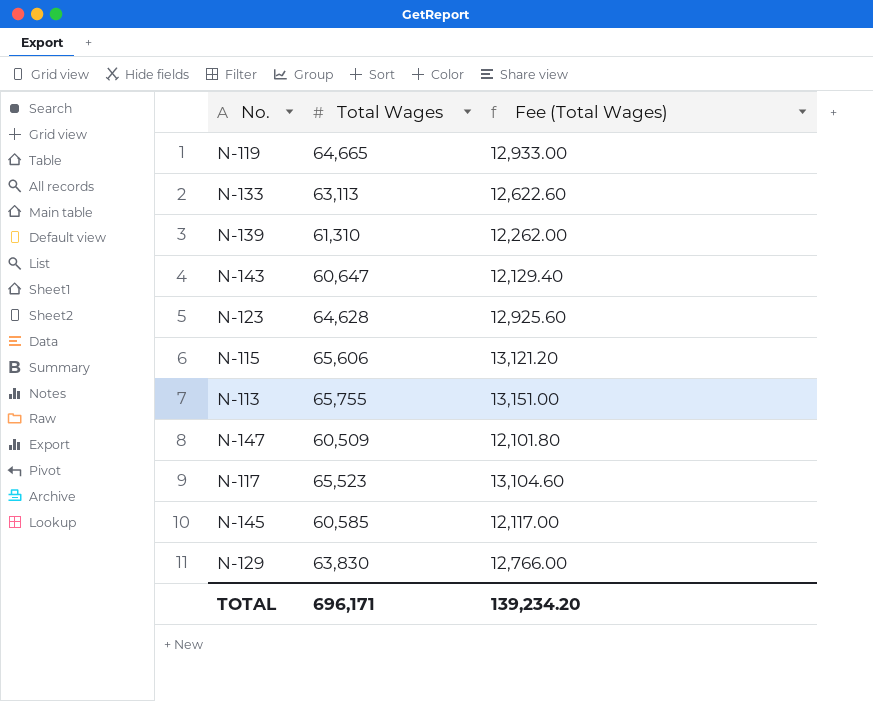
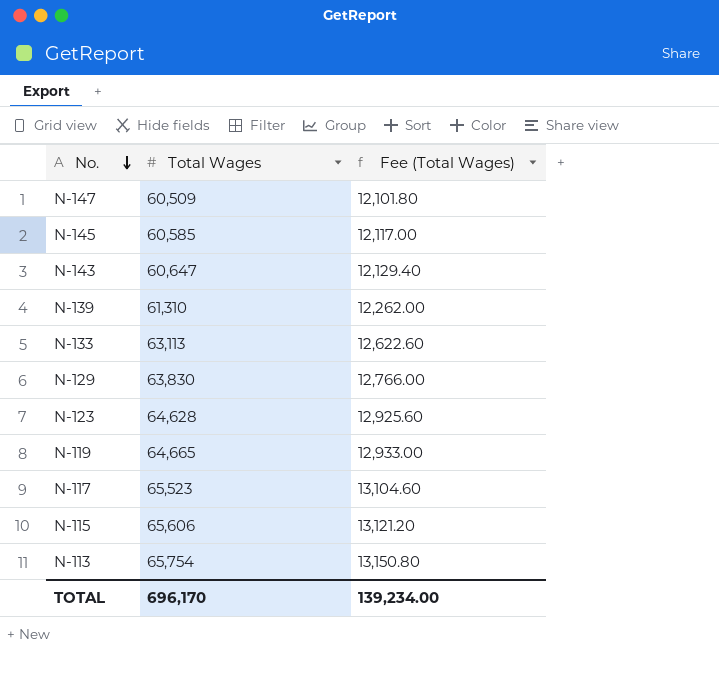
row order: none -> No. descending
N-113 | Total Wages: 65,755 -> 65,754
N-113 | Fee (Total Wages): 13,151.00 -> 13,150.80
TOTAL | Total Wages: 696,171 -> 696,170
TOTAL | Fee (Total Wages): 139,234.20 -> 139,234.00

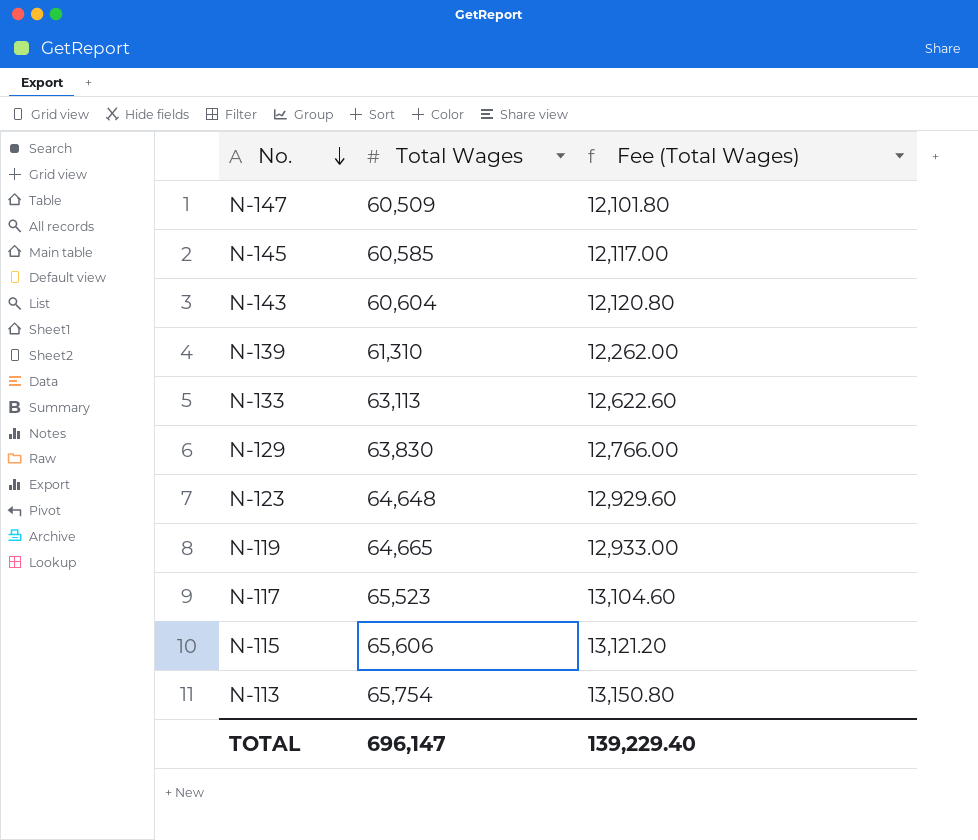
N-143 | Total Wages: 60,647 -> 60,604
N-143 | Fee (Total Wages): 12,129.40 -> 12,120.80
N-123 | Total Wages: 64,628 -> 64,648
N-123 | Fee (Total Wages): 12,925.60 -> 12,929.60
TOTAL | Total Wages: 696,170 -> 696,147
TOTAL | Fee (Total Wages): 139,234.00 -> 139,229.40

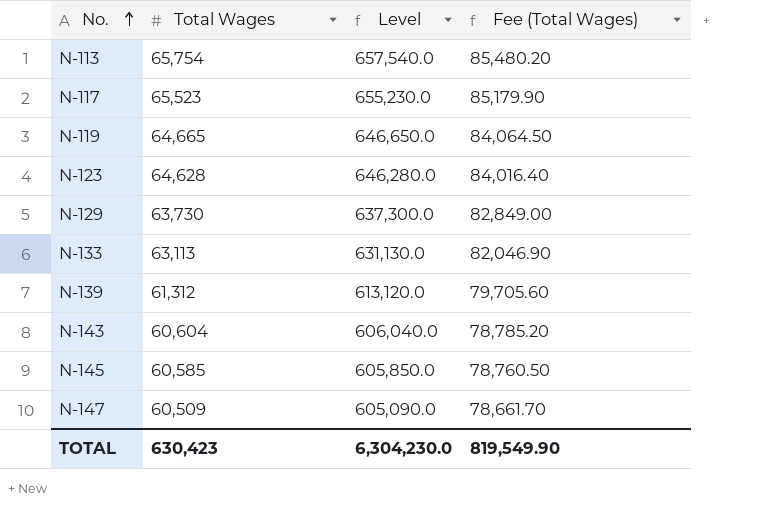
row order: No. descending -> No. ascending
column Level | formula: none -> [Total Wages] * 10
column Fee (Total Wages) | formula: [Total Wages] * 0.2 -> [Total Wages] * 1.3
row N-115: 65,606 | 13,121.20 -> none
N-123 | Total Wages: 64,648 -> 64,628
N-129 | Total Wages: 63,830 -> 63,730
N-139 | Total Wages: 61,310 -> 61,312
TOTAL | Total Wages: 696,147 -> 630,423
TOTAL | Fee (Total Wages): 139,229.40 -> 819,549.90

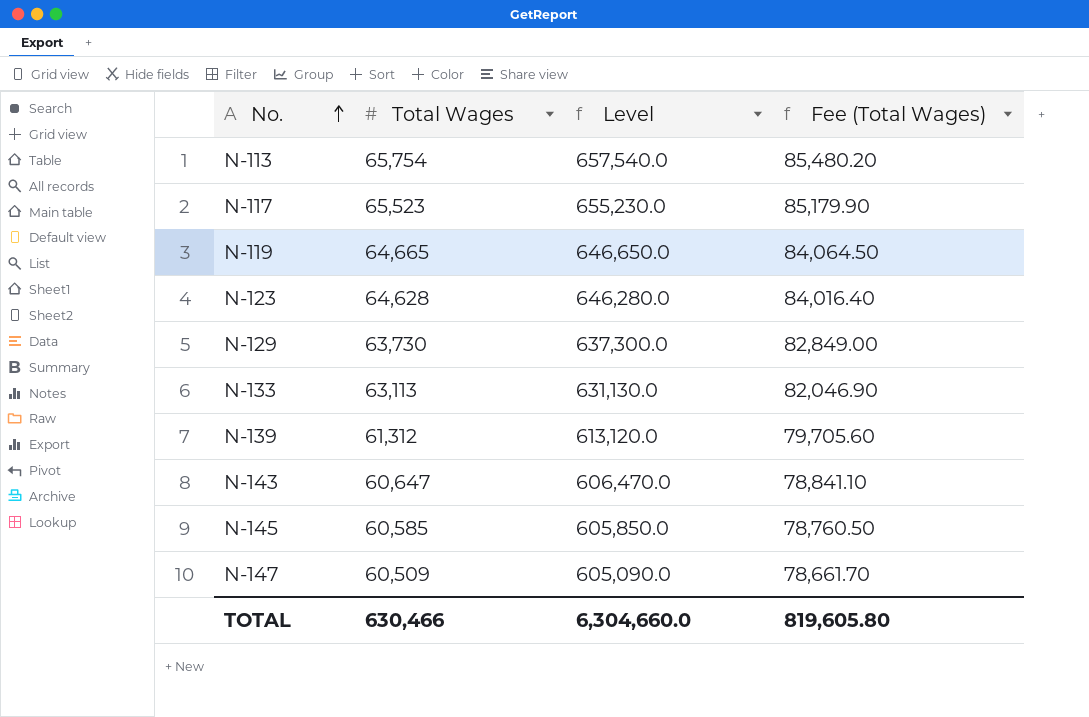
N-143 | Total Wages: 60,604 -> 60,647
N-143 | Level: 606,040.0 -> 606,470.0
N-143 | Fee (Total Wages): 78,785.20 -> 78,841.10
TOTAL | Total Wages: 630,423 -> 630,466
TOTAL | Level: 6,304,230.0 -> 6,304,660.0
TOTAL | Fee (Total Wages): 819,549.90 -> 819,605.80

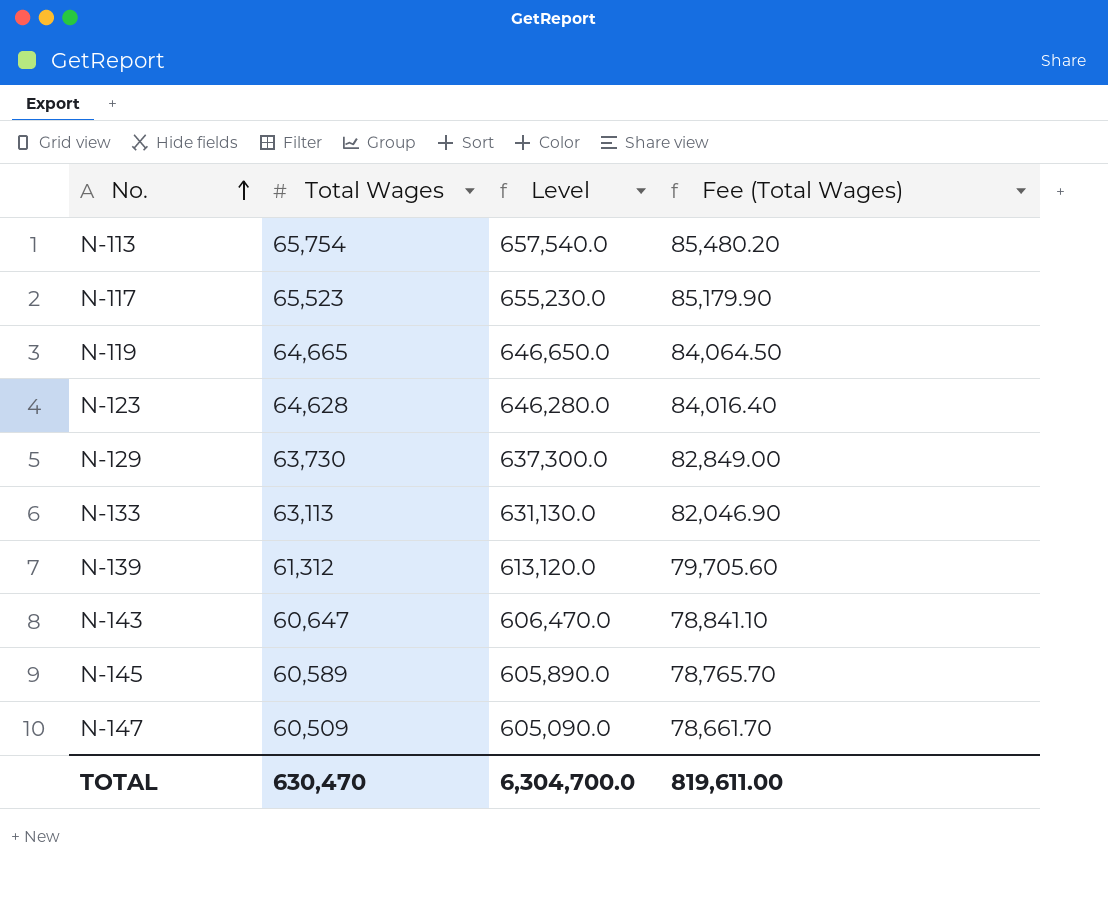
N-145 | Total Wages: 60,585 -> 60,589
N-145 | Level: 605,850.0 -> 605,890.0
N-145 | Fee (Total Wages): 78,760.50 -> 78,765.70
TOTAL | Total Wages: 630,466 -> 630,470
TOTAL | Level: 6,304,660.0 -> 6,304,700.0
TOTAL | Fee (Total Wages): 819,605.80 -> 819,611.00

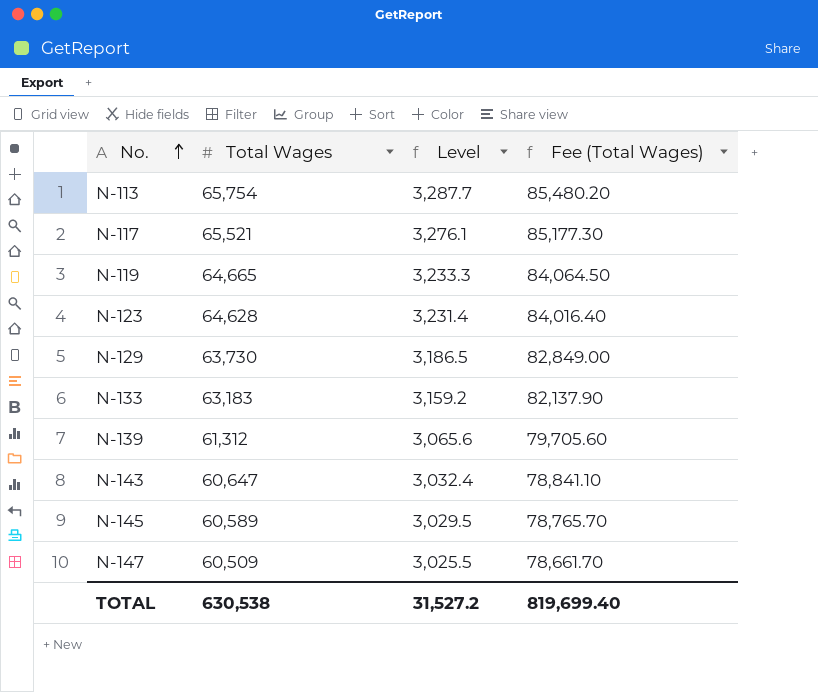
column Level | formula: [Total Wages] * 10 -> [Total Wages] * 0.05
N-117 | Total Wages: 65,523 -> 65,521
N-117 | Fee (Total Wages): 85,179.90 -> 85,177.30
N-133 | Total Wages: 63,113 -> 63,183
N-133 | Fee (Total Wages): 82,046.90 -> 82,137.90
TOTAL | Total Wages: 630,470 -> 630,538
TOTAL | Level: 6,304,700.0 -> 31,527.2
TOTAL | Fee (Total Wages): 819,611.00 -> 819,699.40

